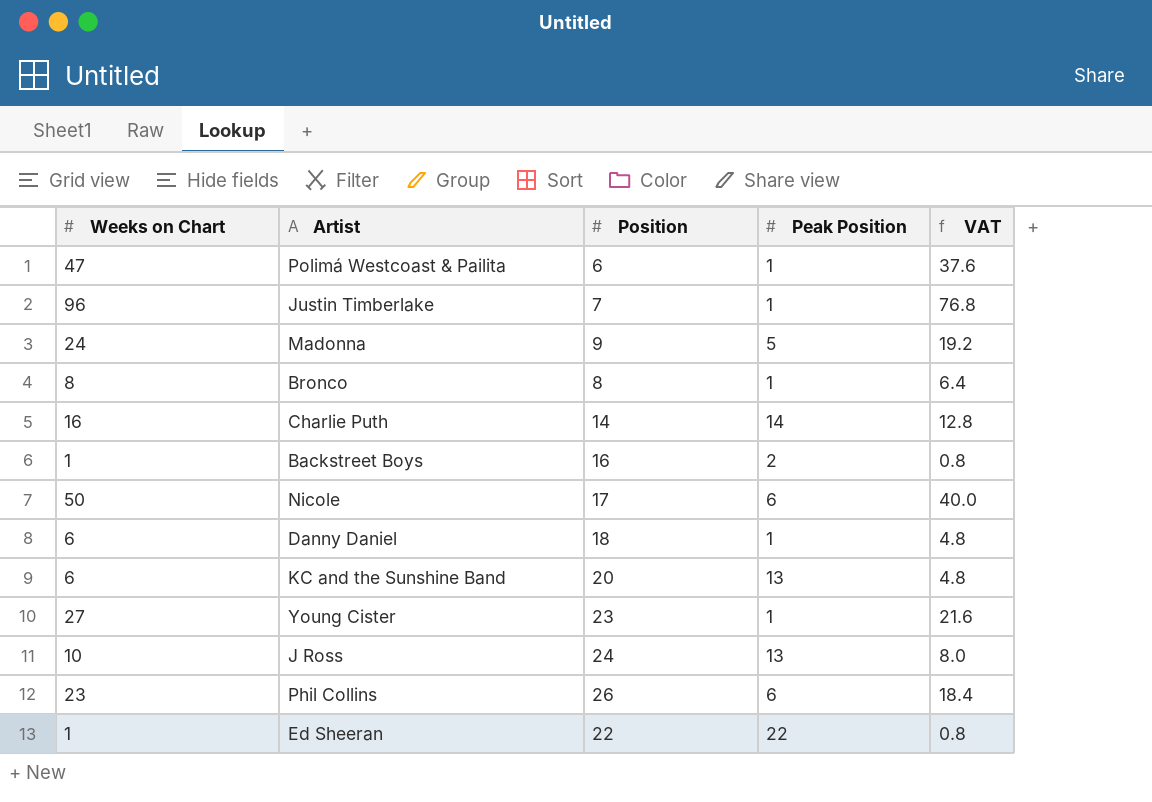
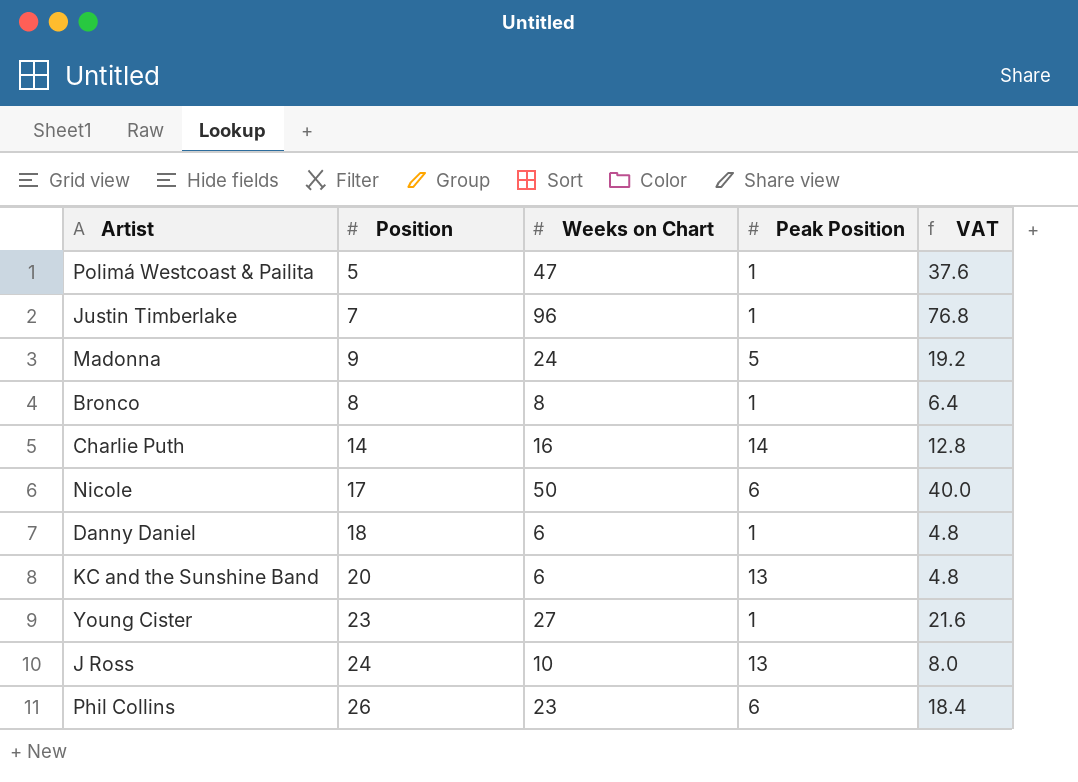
column Weeks on Chart | position: 1 -> 3
row Backstreet Boys: 1 | 16 | 2 | 0.8 -> none
row Ed Sheeran: 1 | 22 | 22 | 0.8 -> none
Polimá Westcoast & Pailita | Position: 6 -> 5

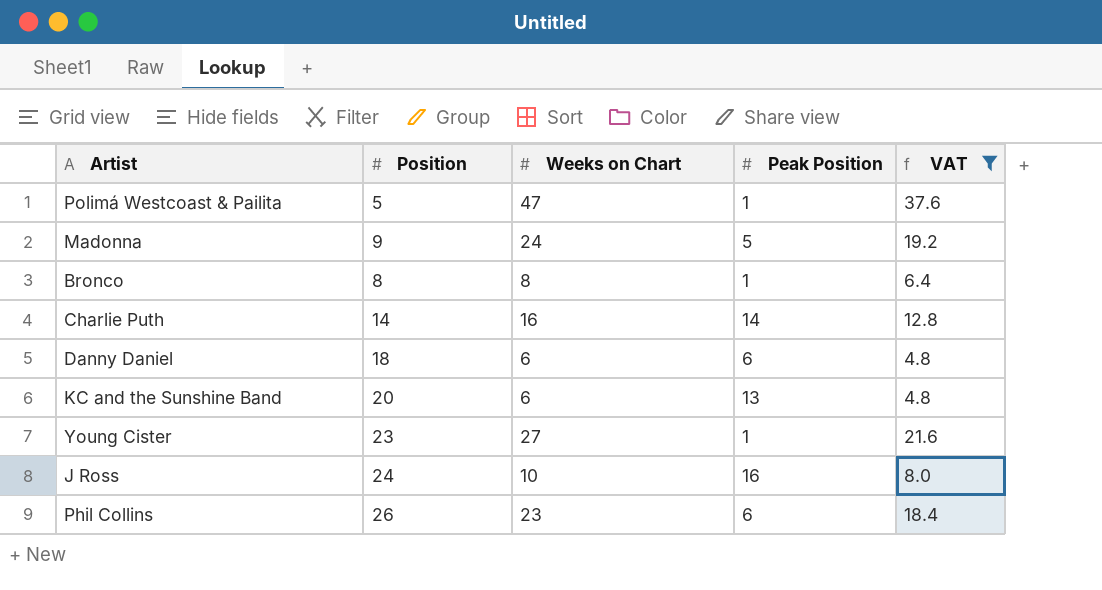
filter: none -> VAT <= 37.6
Danny Daniel | Peak Position: 1 -> 6
J Ross | Peak Position: 13 -> 16

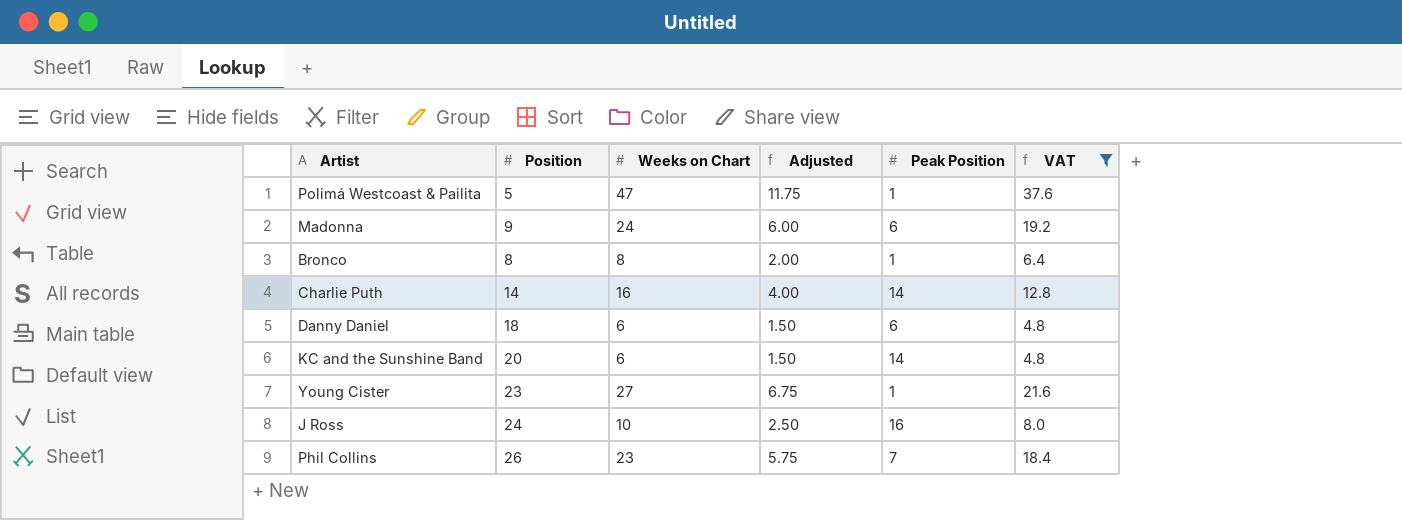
column Adjusted | formula: none -> [Weeks on Chart] * 0.25
Madonna | Peak Position: 5 -> 6
KC and the Sunshine Band | Peak Position: 13 -> 14
Phil Collins | Peak Position: 6 -> 7

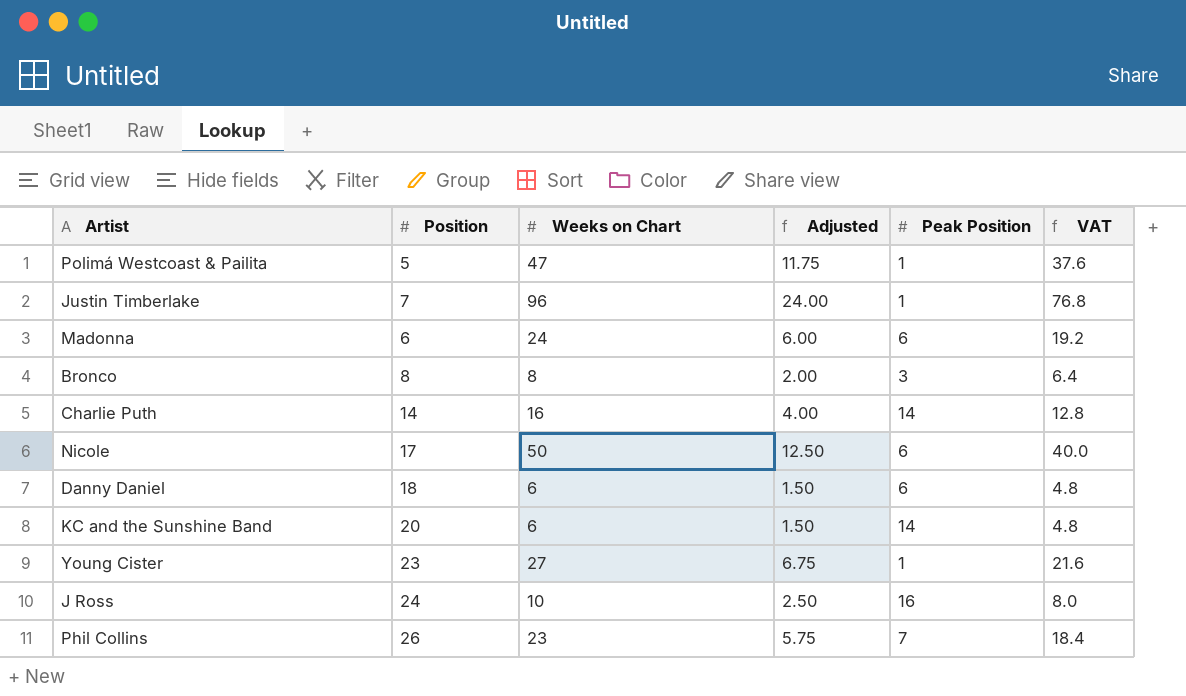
filter: VAT <= 37.6 -> none
Madonna | Position: 9 -> 6
Bronco | Peak Position: 1 -> 3

